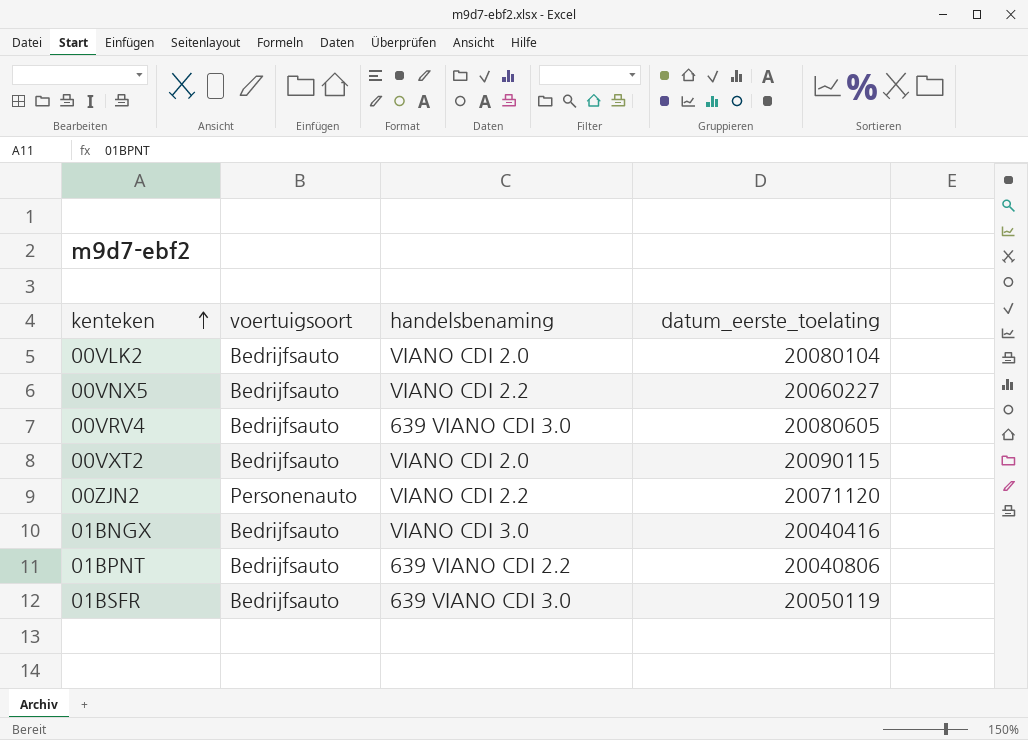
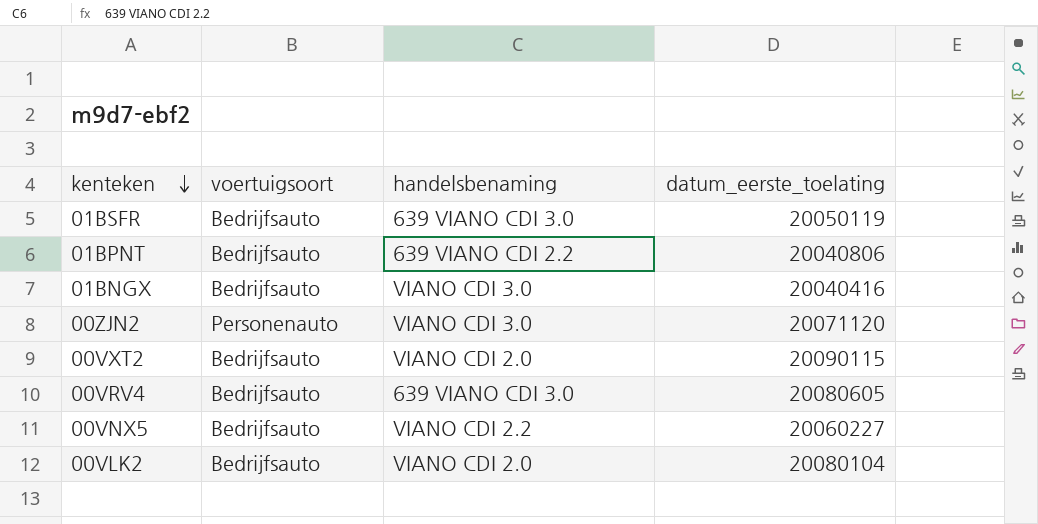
row order: kenteken ascending -> kenteken descending
00ZJN2 | handelsbenaming: VIANO CDI 2.2 -> VIANO CDI 3.0

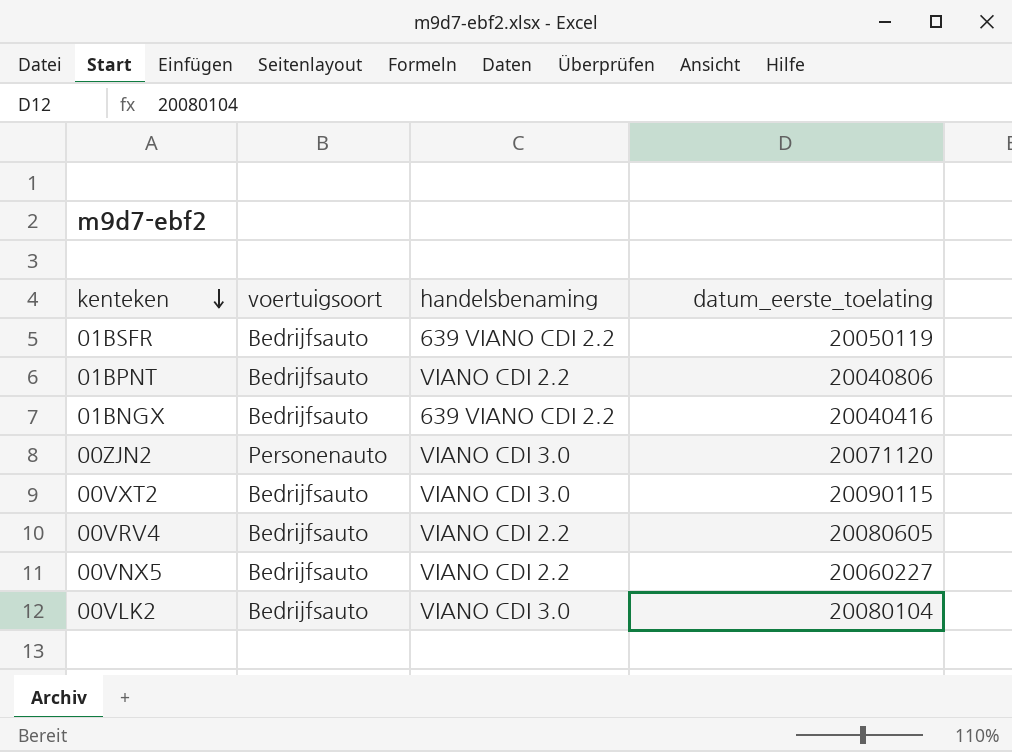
01BSFR | handelsbenaming: 639 VIANO CDI 3.0 -> 639 VIANO CDI 2.2
01BPNT | handelsbenaming: 639 VIANO CDI 2.2 -> VIANO CDI 2.2
01BNGX | handelsbenaming: VIANO CDI 3.0 -> 639 VIANO CDI 2.2
00VXT2 | handelsbenaming: VIANO CDI 2.0 -> VIANO CDI 3.0
00VRV4 | handelsbenaming: 639 VIANO CDI 3.0 -> VIANO CDI 2.2
00VLK2 | handelsbenaming: VIANO CDI 2.0 -> VIANO CDI 3.0

